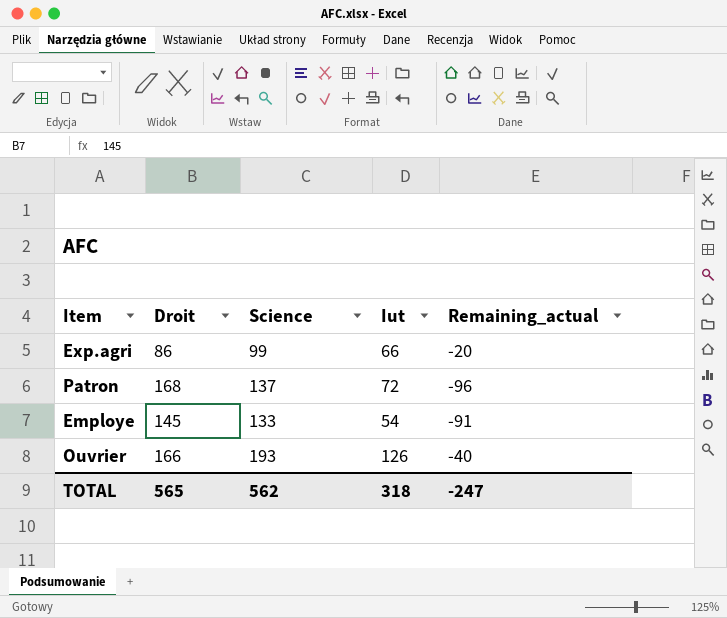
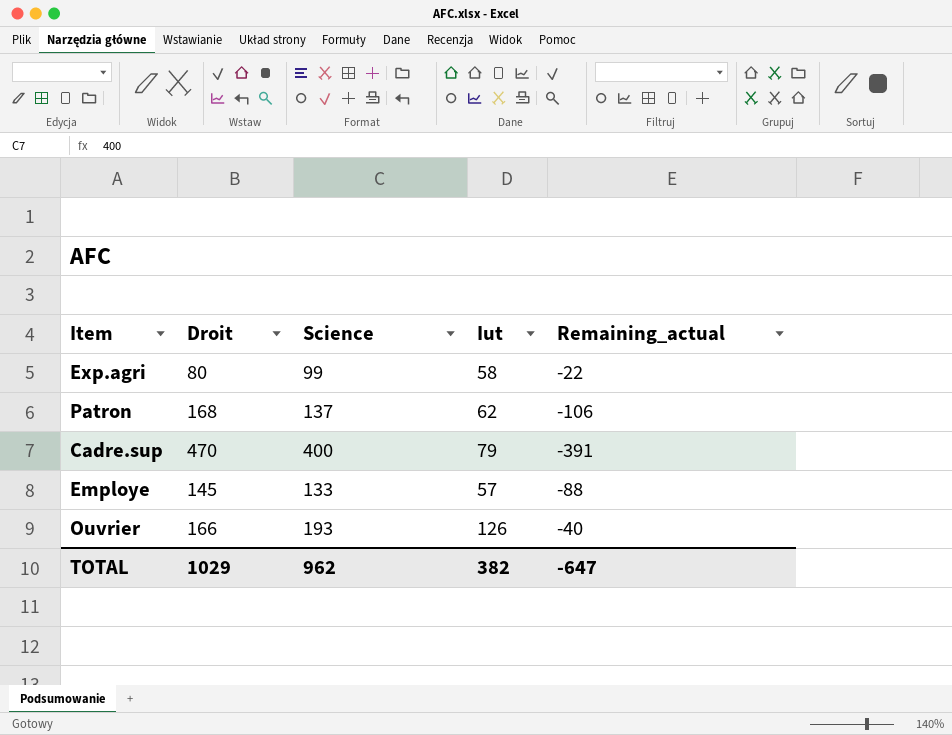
Exp.agri | Droit: 86 -> 80
Exp.agri | Iut: 66 -> 58
Exp.agri | Remaining_actual: -20 -> -22
Patron | Iut: 72 -> 62
Patron | Remaining_actual: -96 -> -106
row Cadre.sup: none -> 470 | 400 | 79 | -391
Employe | Iut: 54 -> 57
Employe | Remaining_actual: -91 -> -88
TOTAL | Droit: 565 -> 1029
TOTAL | Science: 562 -> 962
TOTAL | Iut: 318 -> 382
TOTAL | Remaining_actual: -247 -> -647

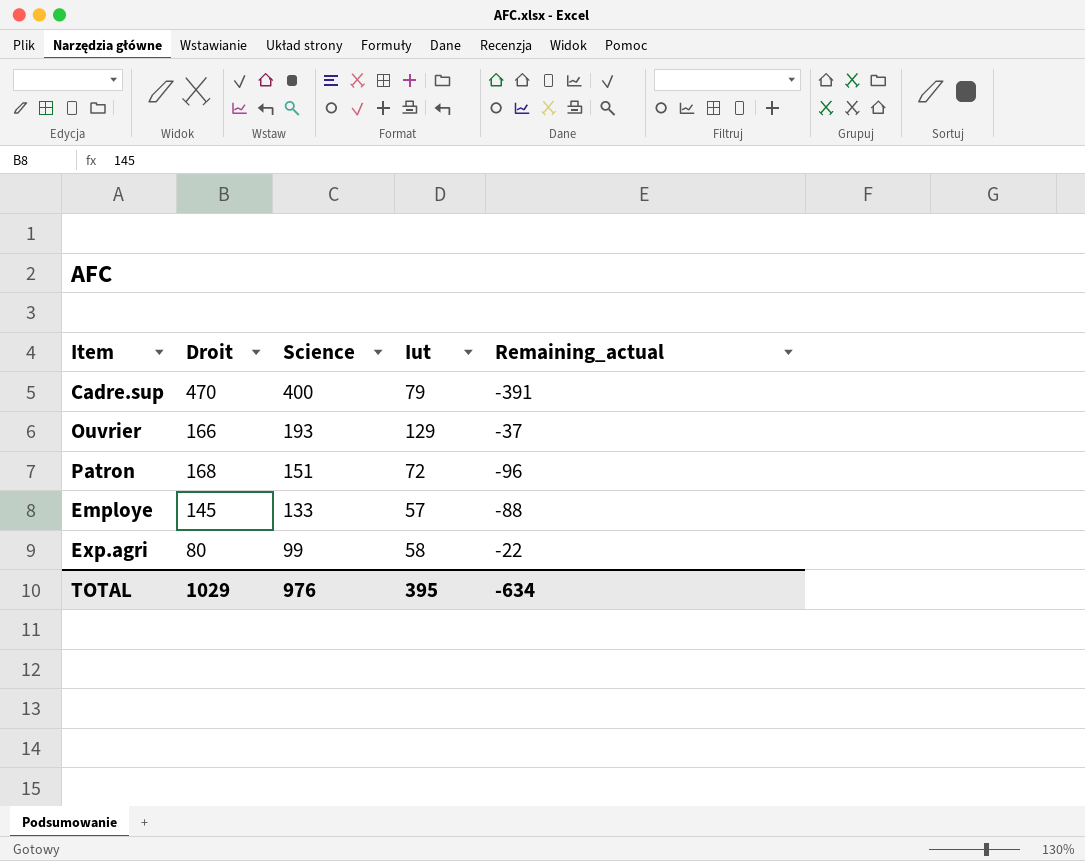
row order: none -> Science descending
Ouvrier | Iut: 126 -> 129
Ouvrier | Remaining_actual: -40 -> -37
Patron | Science: 137 -> 151
Patron | Iut: 62 -> 72
Patron | Remaining_actual: -106 -> -96
TOTAL | Science: 962 -> 976
TOTAL | Iut: 382 -> 395
TOTAL | Remaining_actual: -647 -> -634

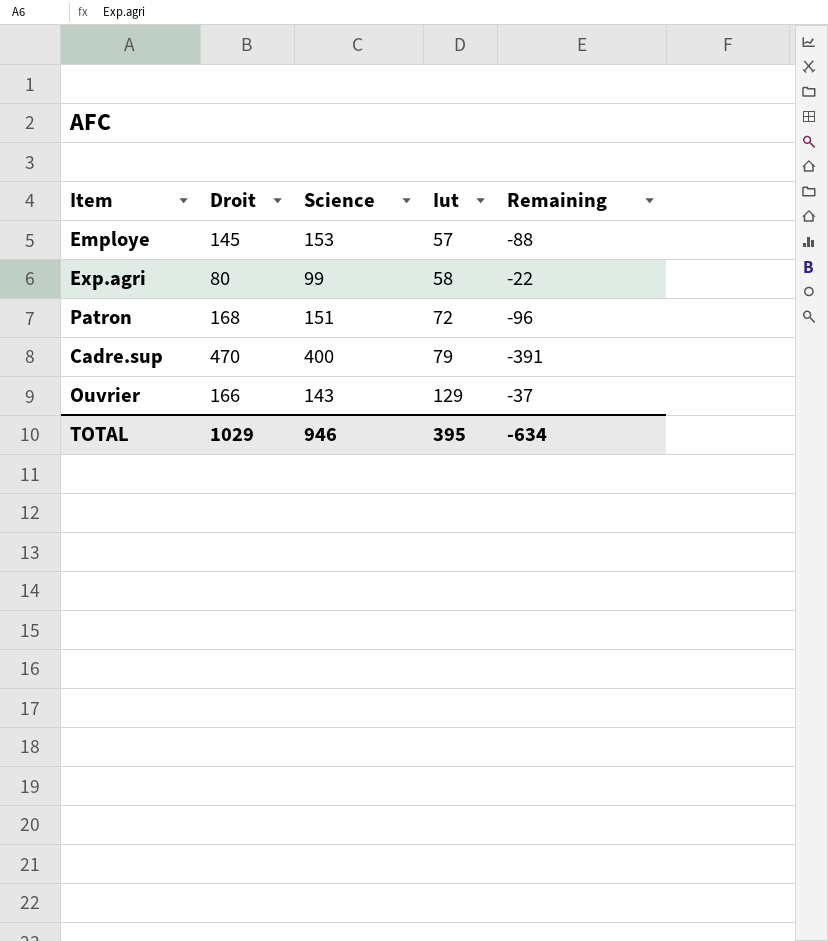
row order: Science descending -> Iut ascending
column name: Remaining_actual -> Remaining
Employe | Science: 133 -> 153
Ouvrier | Science: 193 -> 143
TOTAL | Science: 976 -> 946

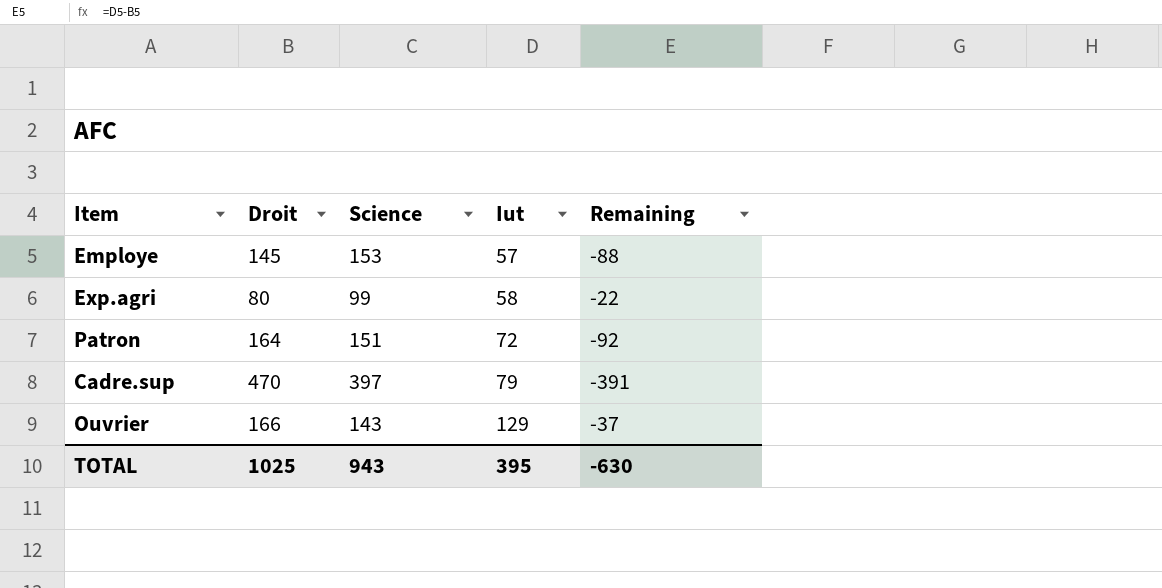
Patron | Droit: 168 -> 164
Patron | Remaining: -96 -> -92
Cadre.sup | Science: 400 -> 397
TOTAL | Droit: 1029 -> 1025
TOTAL | Science: 946 -> 943
TOTAL | Remaining: -634 -> -630

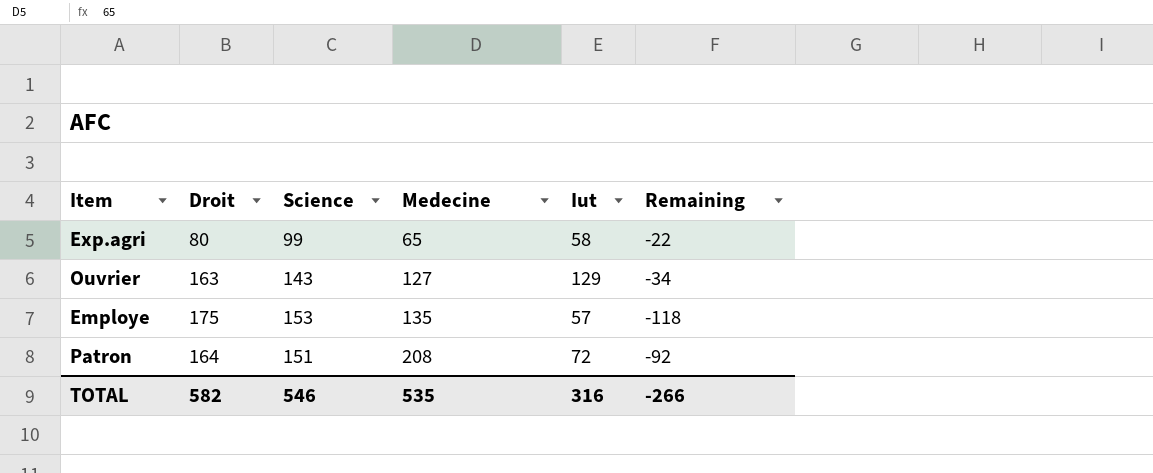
row order: Iut ascending -> Medecine ascending
column Medecine | position: none -> 4
row Cadre.sup: 470 | 397 | 79 | -391 -> none
Ouvrier | Droit: 166 -> 163
Ouvrier | Remaining: -37 -> -34
Employe | Droit: 145 -> 175
Employe | Remaining: -88 -> -118
TOTAL | Droit: 1025 -> 582
TOTAL | Science: 943 -> 546
TOTAL | Iut: 395 -> 316
TOTAL | Remaining: -630 -> -266

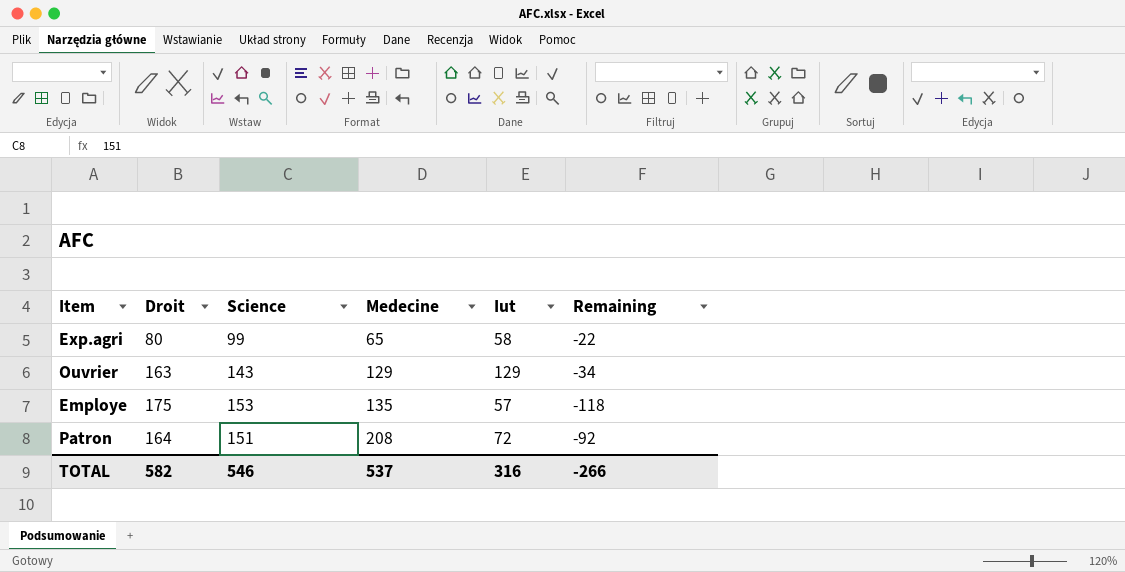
Ouvrier | Medecine: 127 -> 129
TOTAL | Medecine: 535 -> 537

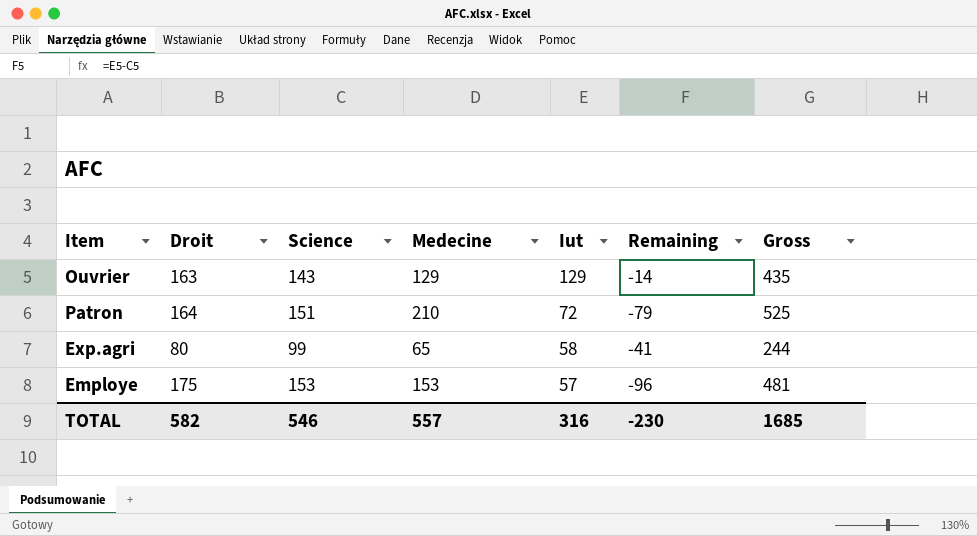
row order: Medecine ascending -> Iut descending
column Remaining | formula: [Iut] - [Droit] -> [Iut] - [Science]
column Gross | formula: none -> [Droit] + [Science] + [Medecine]
Patron | Medecine: 208 -> 210
Employe | Medecine: 135 -> 153
TOTAL | Medecine: 537 -> 557
TOTAL | Remaining: -266 -> -230

